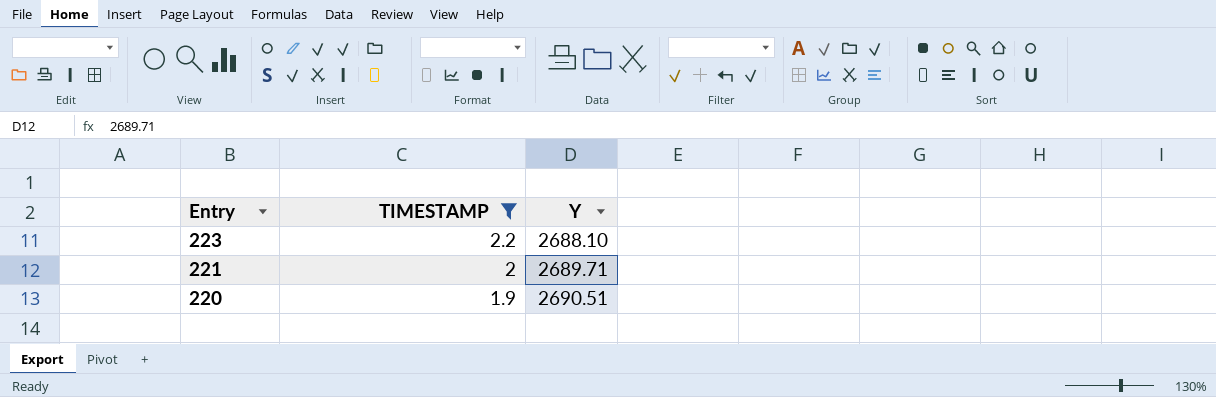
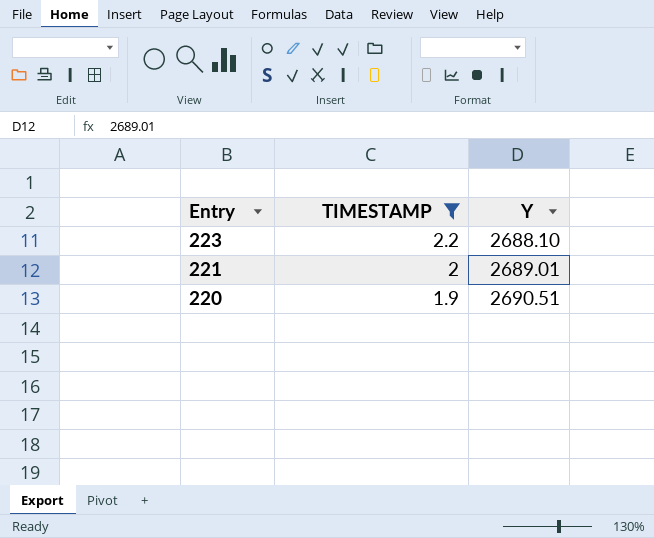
221 | Y: 2689.71 -> 2689.01

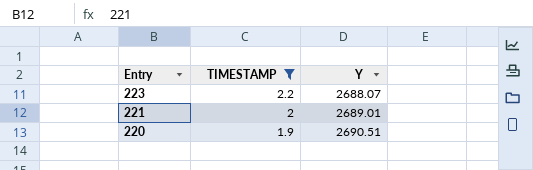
223 | Y: 2688.10 -> 2688.07

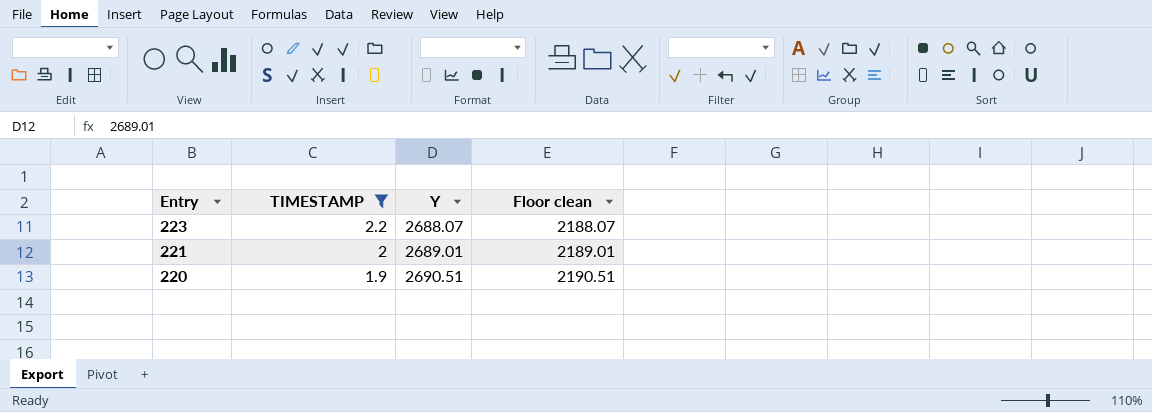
column Floor clean | formula: none -> [Y] - 500

